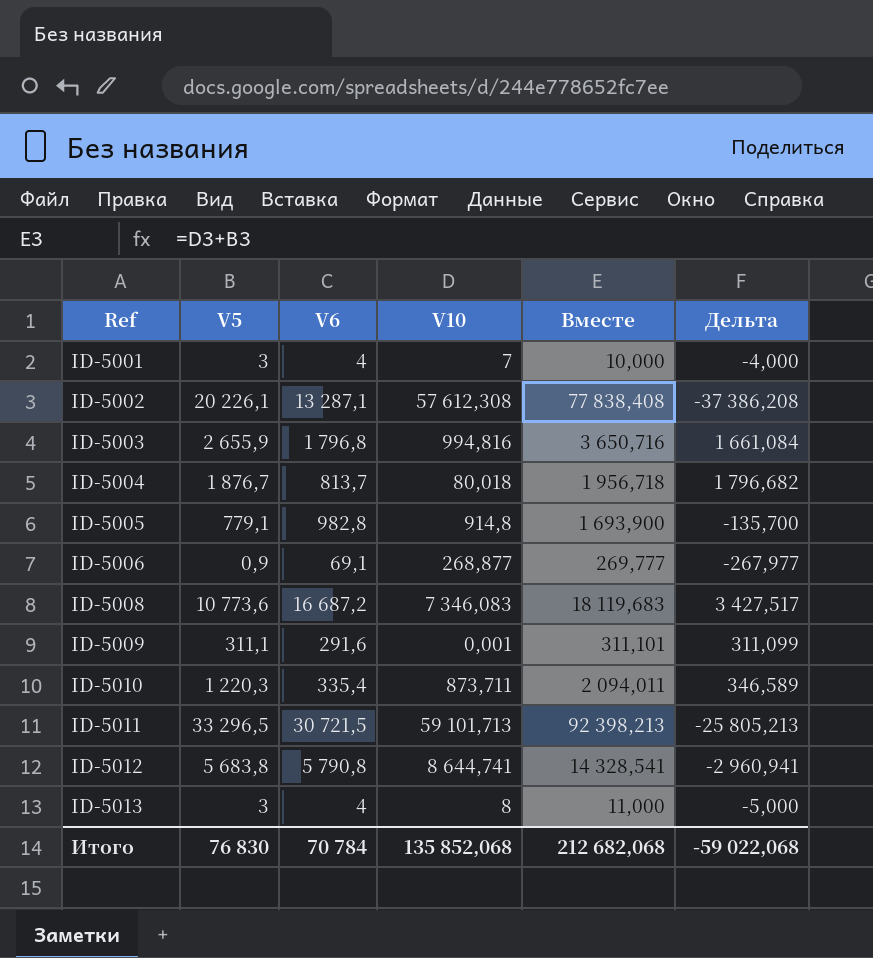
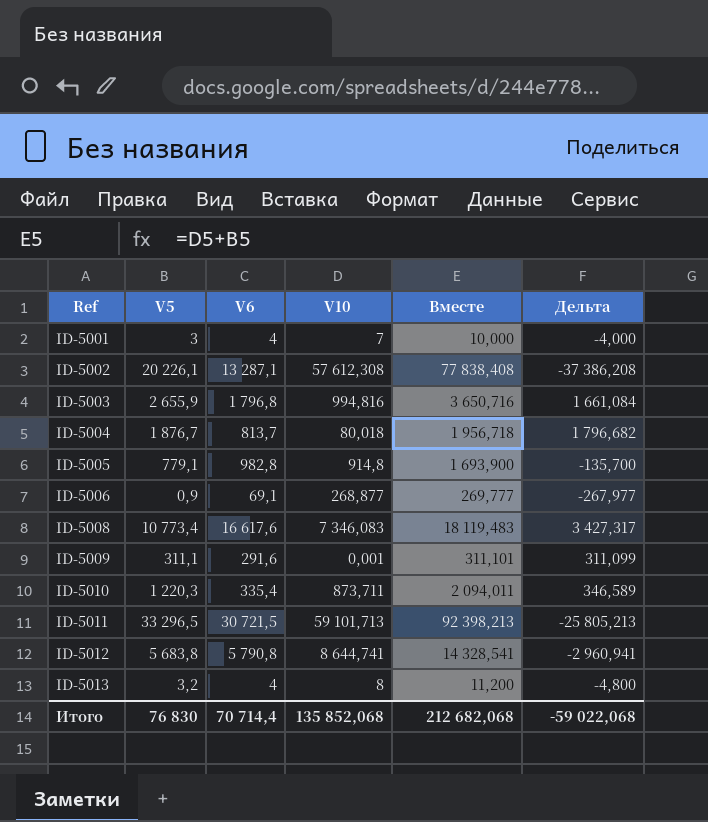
ID-5008 | V5: 10 773,6 -> 10 773,4
ID-5008 | V6: 16 687,2 -> 16 617,6
ID-5008 | Вместе: 18 119,683 -> 18 119,483
ID-5008 | Дельта: 3 427,517 -> 3 427,317
ID-5013 | V5: 3 -> 3,2
ID-5013 | Вместе: 11,000 -> 11,200
ID-5013 | Дельта: -5,000 -> -4,800
Итого | V6: 70 784 -> 70 714,4

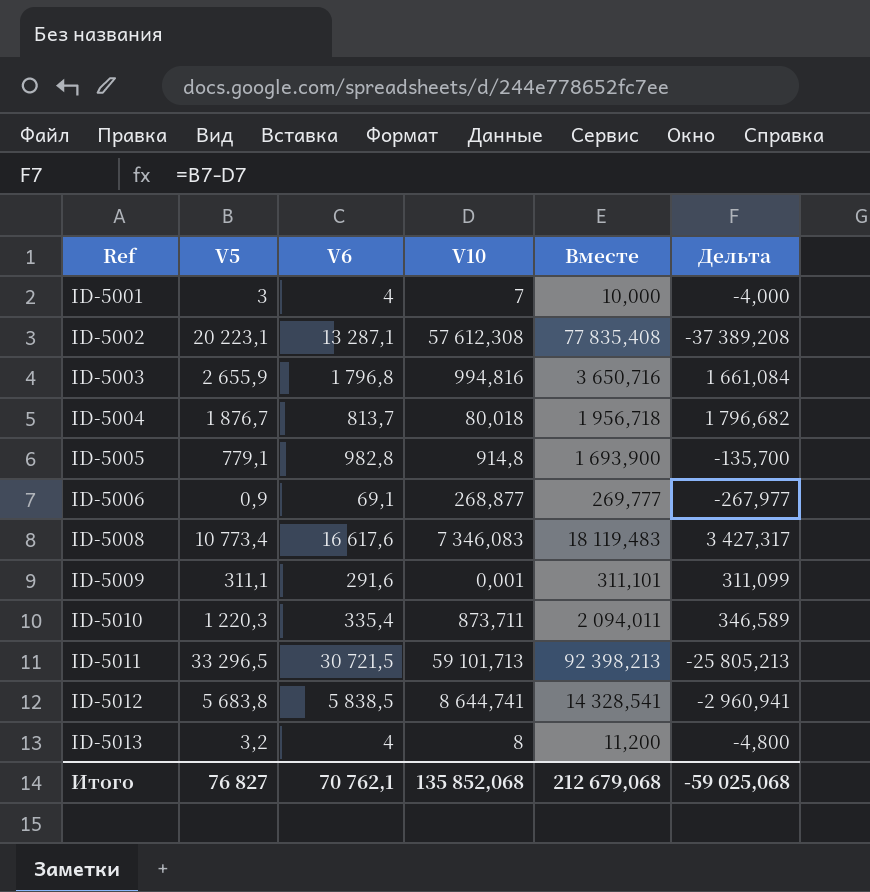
ID-5002 | V5: 20 226,1 -> 20 223,1
ID-5002 | Вместе: 77 838,408 -> 77 835,408
ID-5002 | Дельта: -37 386,208 -> -37 389,208
ID-5012 | V6: 5 790,8 -> 5 838,5
Итого | V5: 76 830 -> 76 827
Итого | V6: 70 714,4 -> 70 762,1
Итого | Вместе: 212 682,068 -> 212 679,068
Итого | Дельта: -59 022,068 -> -59 025,068

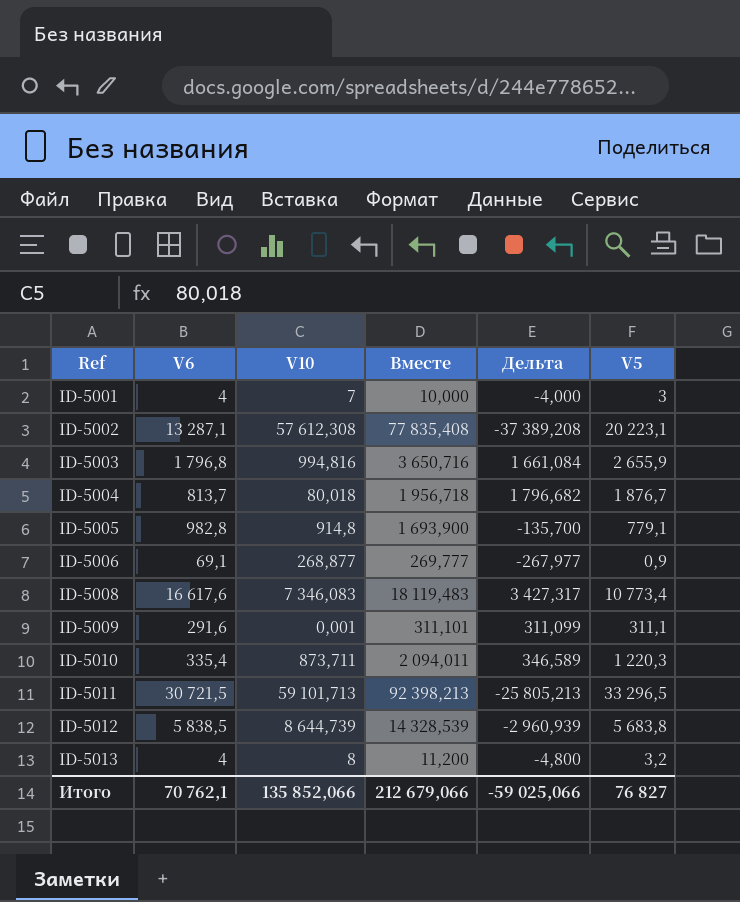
column V5 | position: 2 -> 6
ID-5012 | V10: 8 644,741 -> 8 644,739
ID-5012 | Вместе: 14 328,541 -> 14 328,539
ID-5012 | Дельта: -2 960,941 -> -2 960,939
Итого | V10: 135 852,068 -> 135 852,066
Итого | Вместе: 212 679,068 -> 212 679,066
Итого | Дельта: -59 025,068 -> -59 025,066

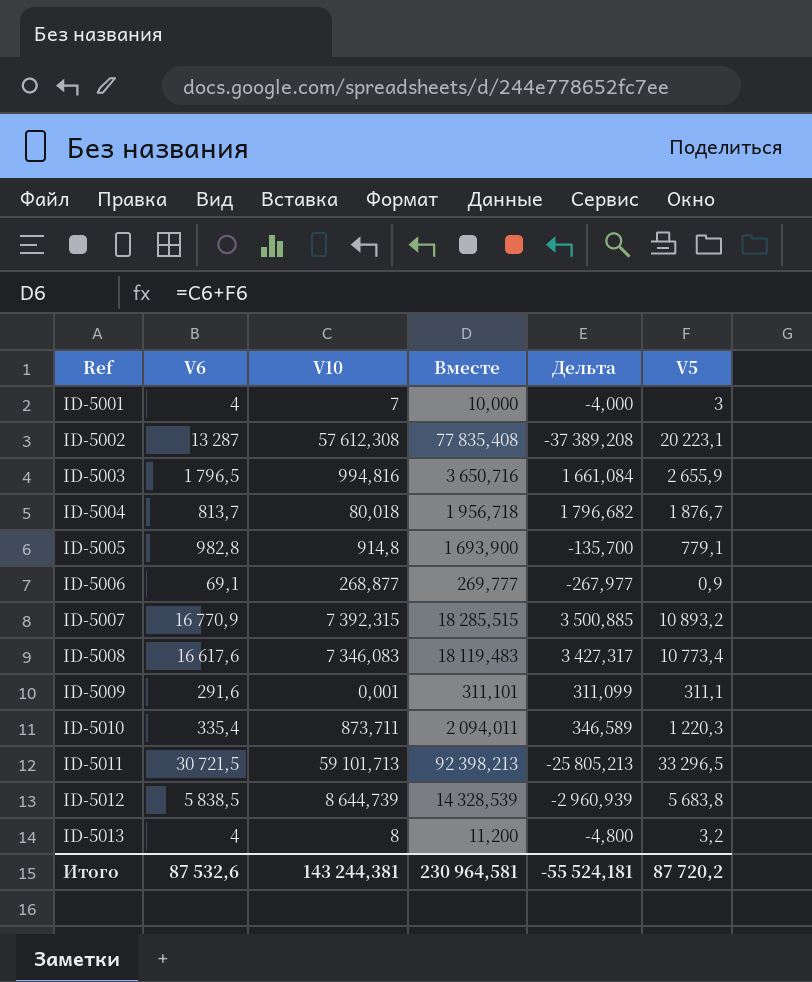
ID-5002 | V6: 13 287,1 -> 13 287
ID-5003 | V6: 1 796,8 -> 1 796,5
row ID-5007: none -> 16 770,9 | 7 392,315 | 18 285,515 | 3 500,885 | 10 893,2
Итого | V6: 70 762,1 -> 87 532,6
Итого | V10: 135 852,066 -> 143 244,381
Итого | Вместе: 212 679,066 -> 230 964,581
Итого | Дельта: -59 025,066 -> -55 524,181
Итого | V5: 76 827 -> 87 720,2

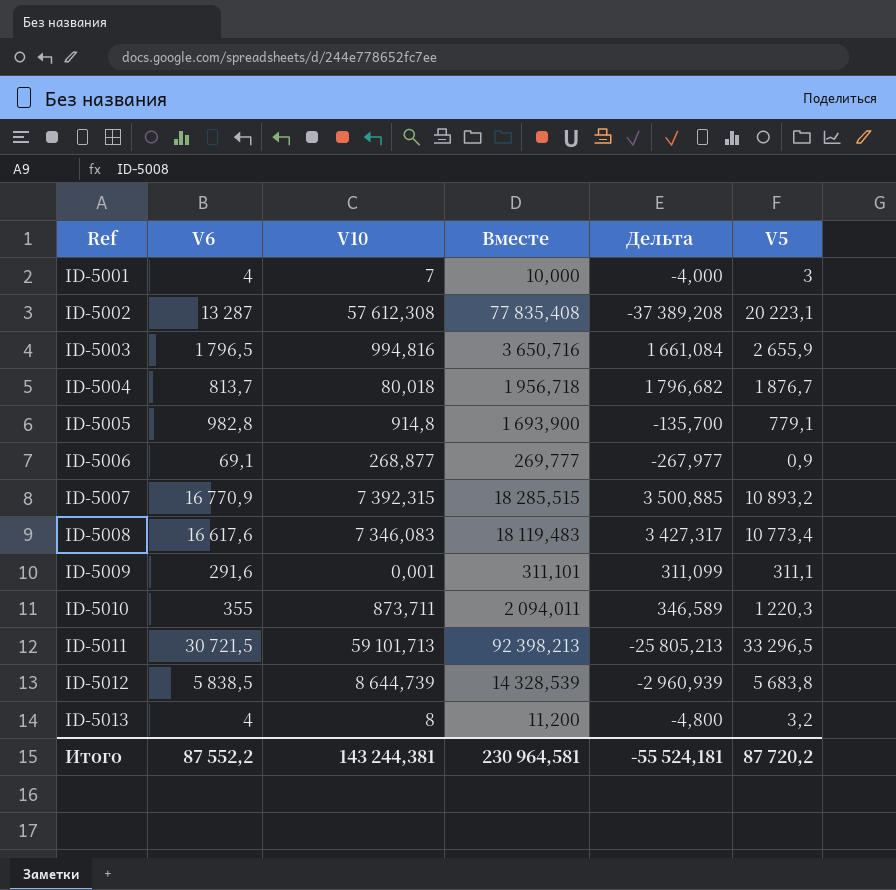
ID-5010 | V6: 335,4 -> 355
Итого | V6: 87 532,6 -> 87 552,2

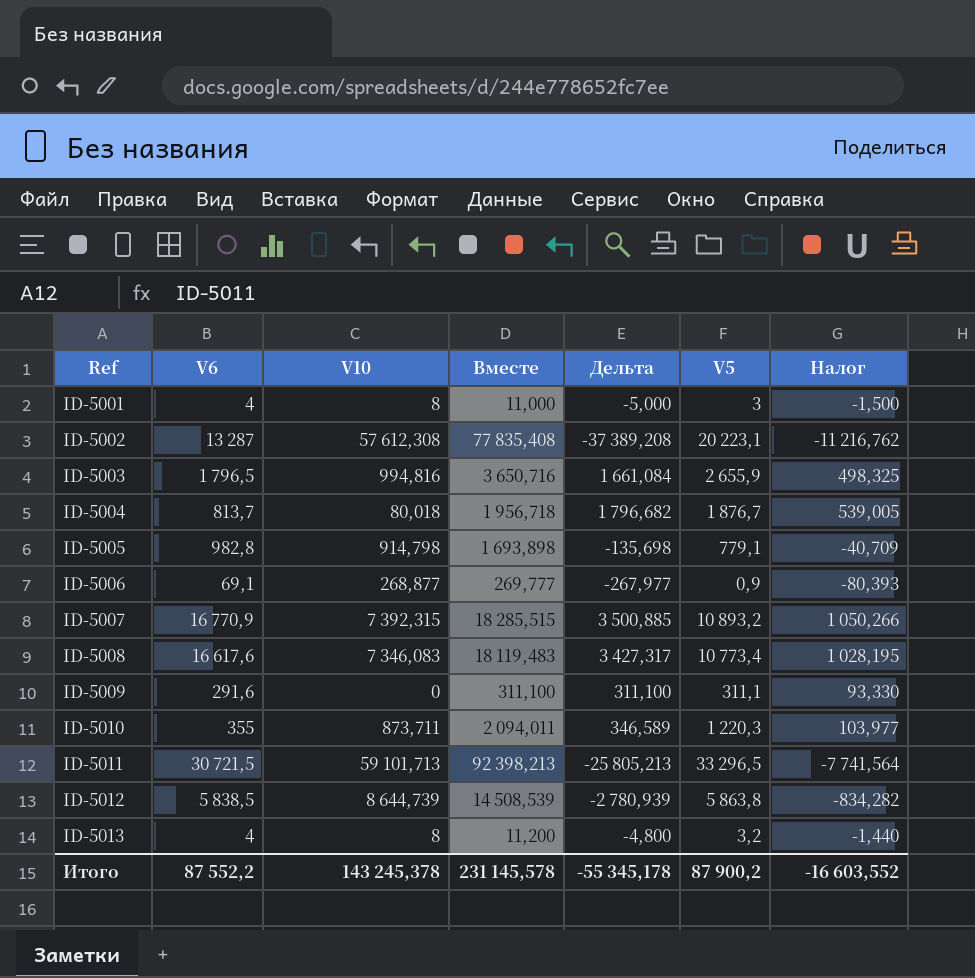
column Налог | formula: none -> [Дельта] * 0,3
ID-5001 | V10: 7 -> 8
ID-5001 | Вместе: 10,000 -> 11,000
ID-5001 | Дельта: -4,000 -> -5,000
ID-5005 | V10: 914,8 -> 914,798
ID-5005 | Вместе: 1 693,900 -> 1 693,898
ID-5005 | Дельта: -135,700 -> -135,698
ID-5009 | V10: 0,001 -> 0
ID-5009 | Вместе: 311,101 -> 311,100
ID-5009 | Дельта: 311,099 -> 311,100
ID-5012 | Вместе: 14 328,539 -> 14 508,539
ID-5012 | Дельта: -2 960,939 -> -2 780,939
ID-5012 | V5: 5 683,8 -> 5 863,8
Итого | V10: 143 244,381 -> 143 245,378
Итого | Вместе: 230 964,581 -> 231 145,578
Итого | Дельта: -55 524,181 -> -55 345,178
Итого | V5: 87 720,2 -> 87 900,2

